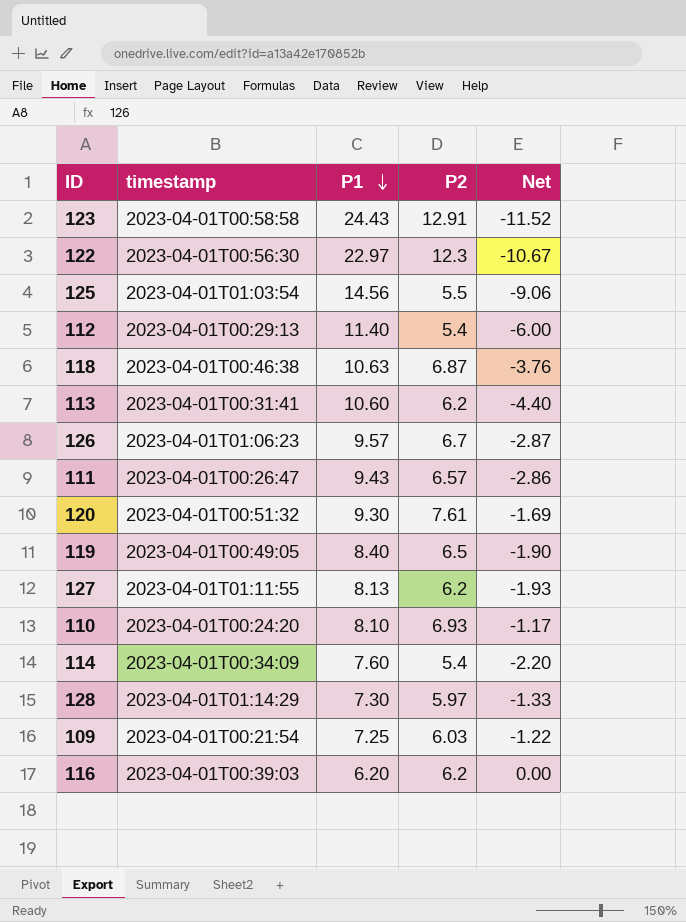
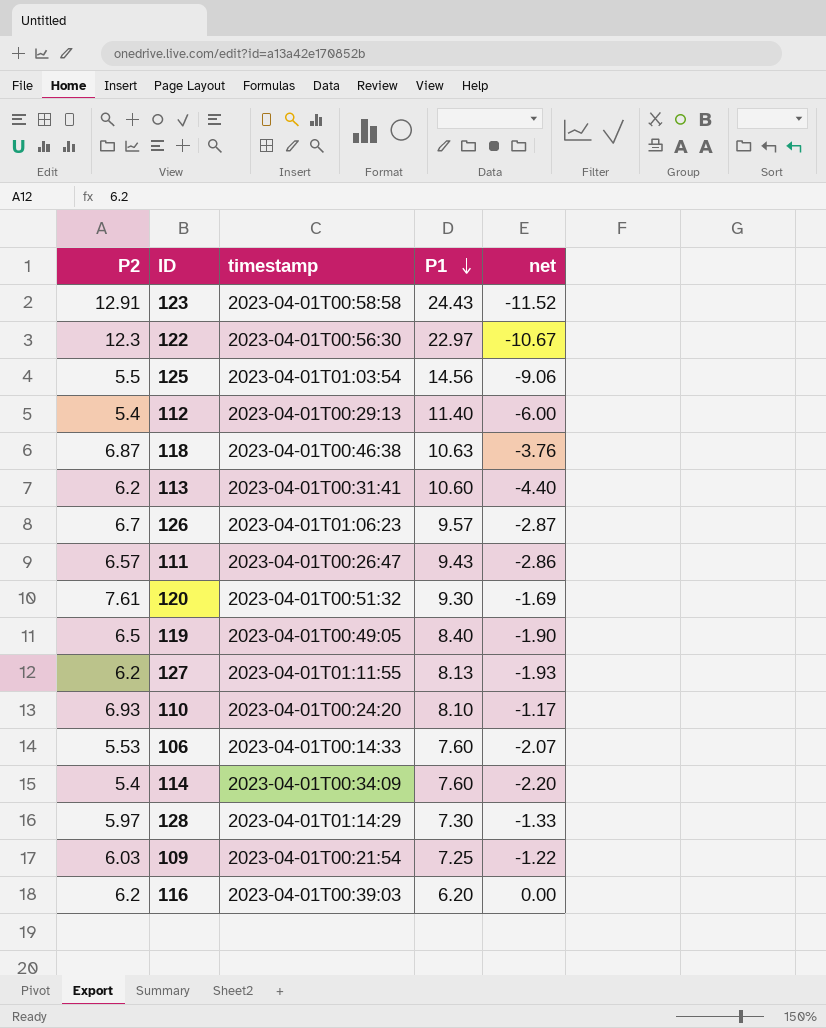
column P2 | position: 4 -> 1
column name: Net -> net
row 106: none -> 5.53 | 2023-04-01T00:14:33 | 7.60 | -2.07

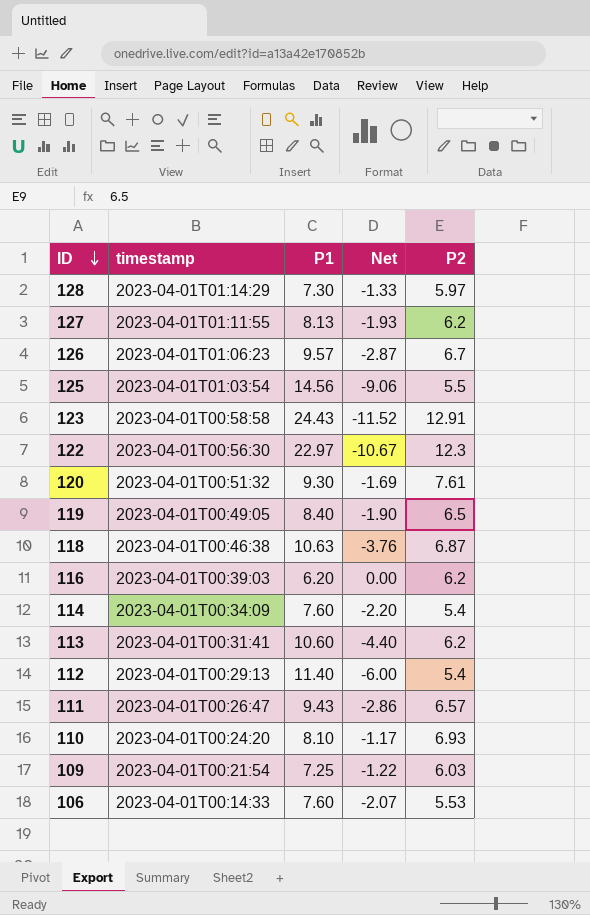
row order: P1 descending -> ID descending
column name: net -> Net
column P2 | position: 1 -> 5

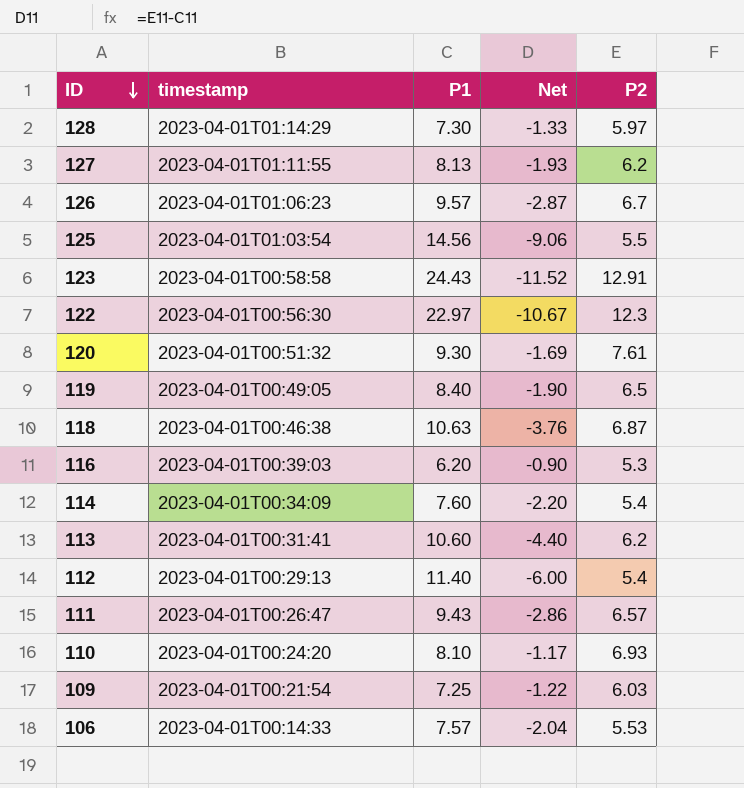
116 | Net: 0.00 -> -0.90
116 | P2: 6.2 -> 5.3
106 | P1: 7.60 -> 7.57
106 | Net: -2.07 -> -2.04

